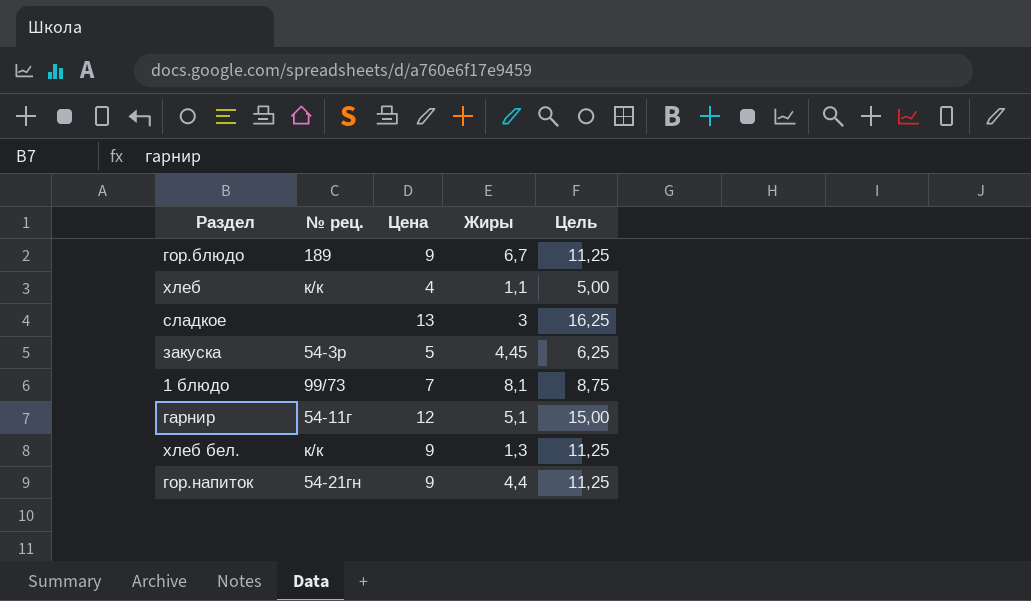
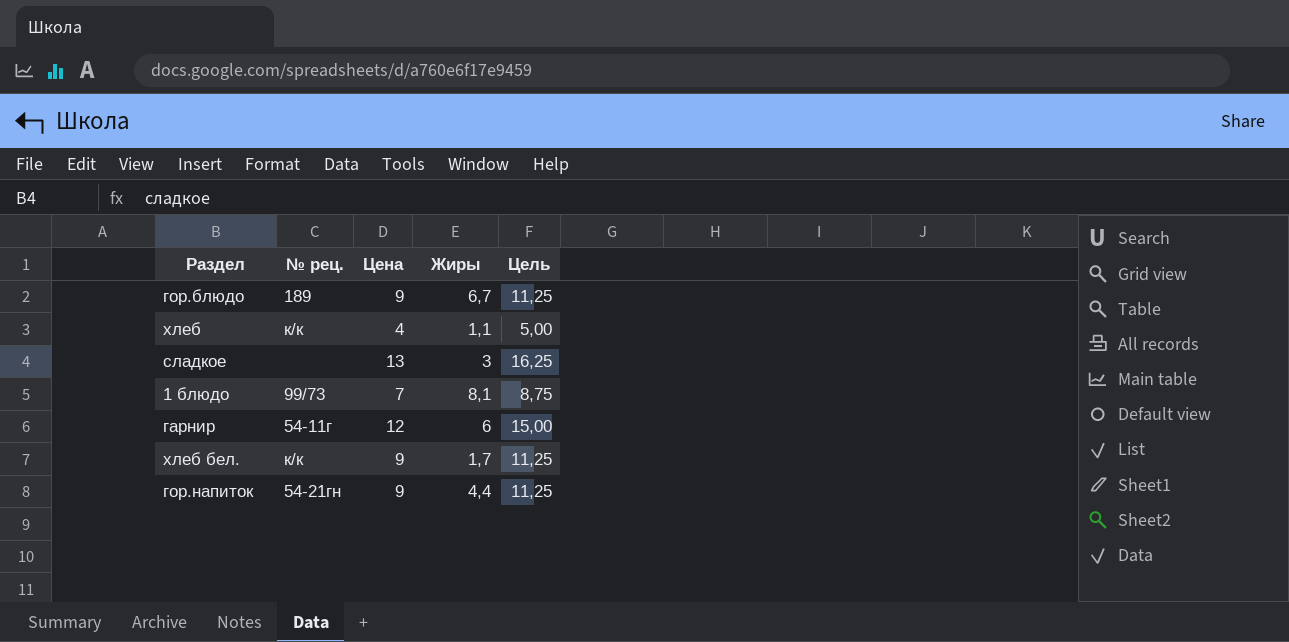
row закуска: 54-3р | 5 | 4,45 | 6,25 -> none
гарнир | Жиры: 5,1 -> 6
хлеб бел. | Жиры: 1,3 -> 1,7

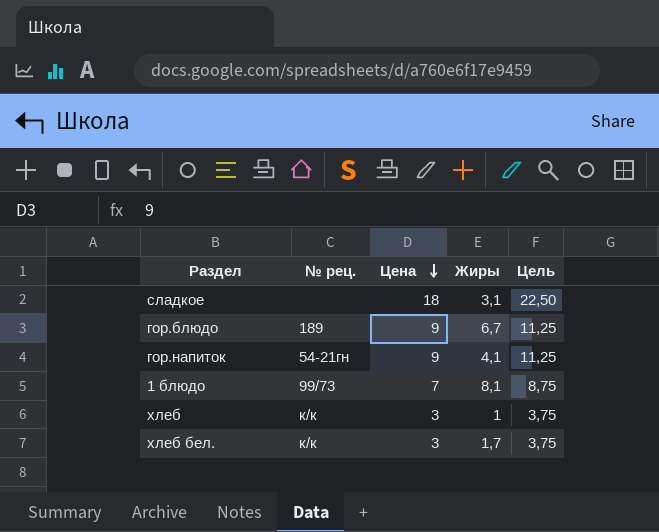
row order: none -> Цена descending
row гарнир: 54-11г | 12 | 6 | 15,00 -> none
сладкое | Цена: 13 -> 18
сладкое | Жиры: 3 -> 3,1
сладкое | Цель: 16,25 -> 22,50
гор.напиток | Жиры: 4,4 -> 4,1
хлеб | Цена: 4 -> 3
хлеб | Жиры: 1,1 -> 1
хлеб | Цель: 5,00 -> 3,75
хлеб бел. | Цена: 9 -> 3
хлеб бел. | Цель: 11,25 -> 3,75

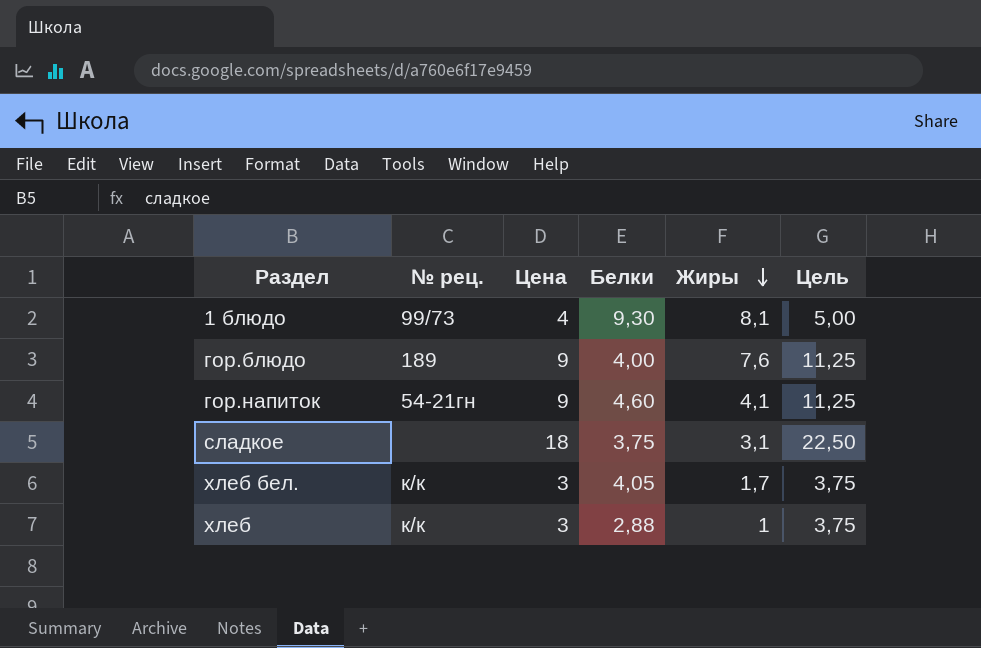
row order: Цена descending -> Жиры descending
column Белки | position: none -> 4
1 блюдо | Цена: 7 -> 4
1 блюдо | Цель: 8,75 -> 5,00
гор.блюдо | Жиры: 6,7 -> 7,6

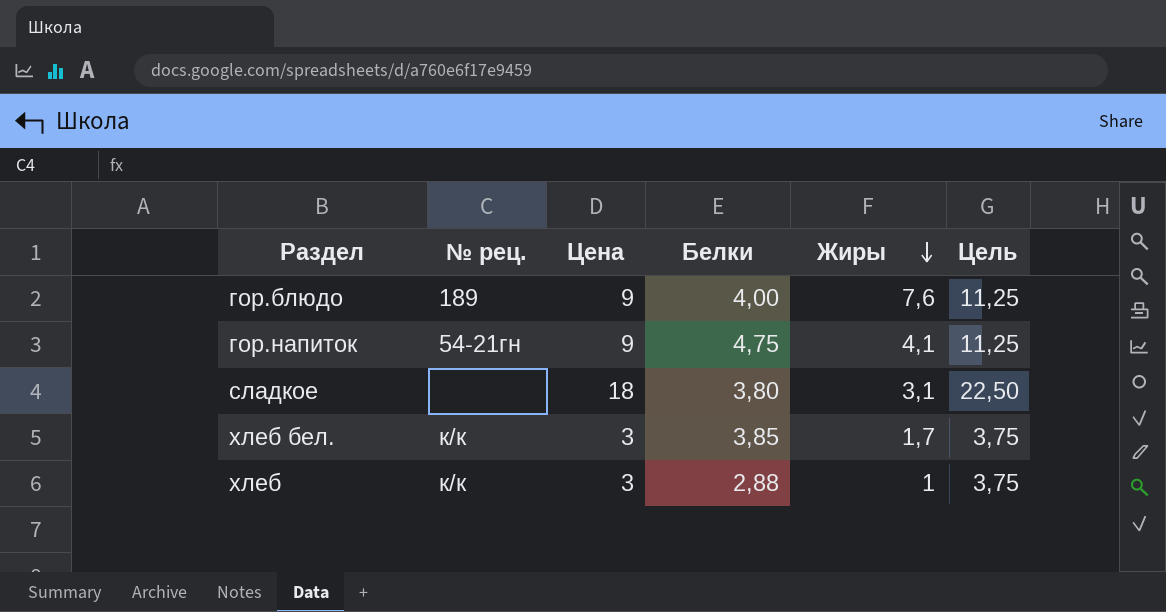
row 1 блюдо: 99/73 | 4 | 9,30 | 8,1 | 5,00 -> none
гор.напиток | Белки: 4,60 -> 4,75
сладкое | Белки: 3,75 -> 3,80
хлеб бел. | Белки: 4,05 -> 3,85

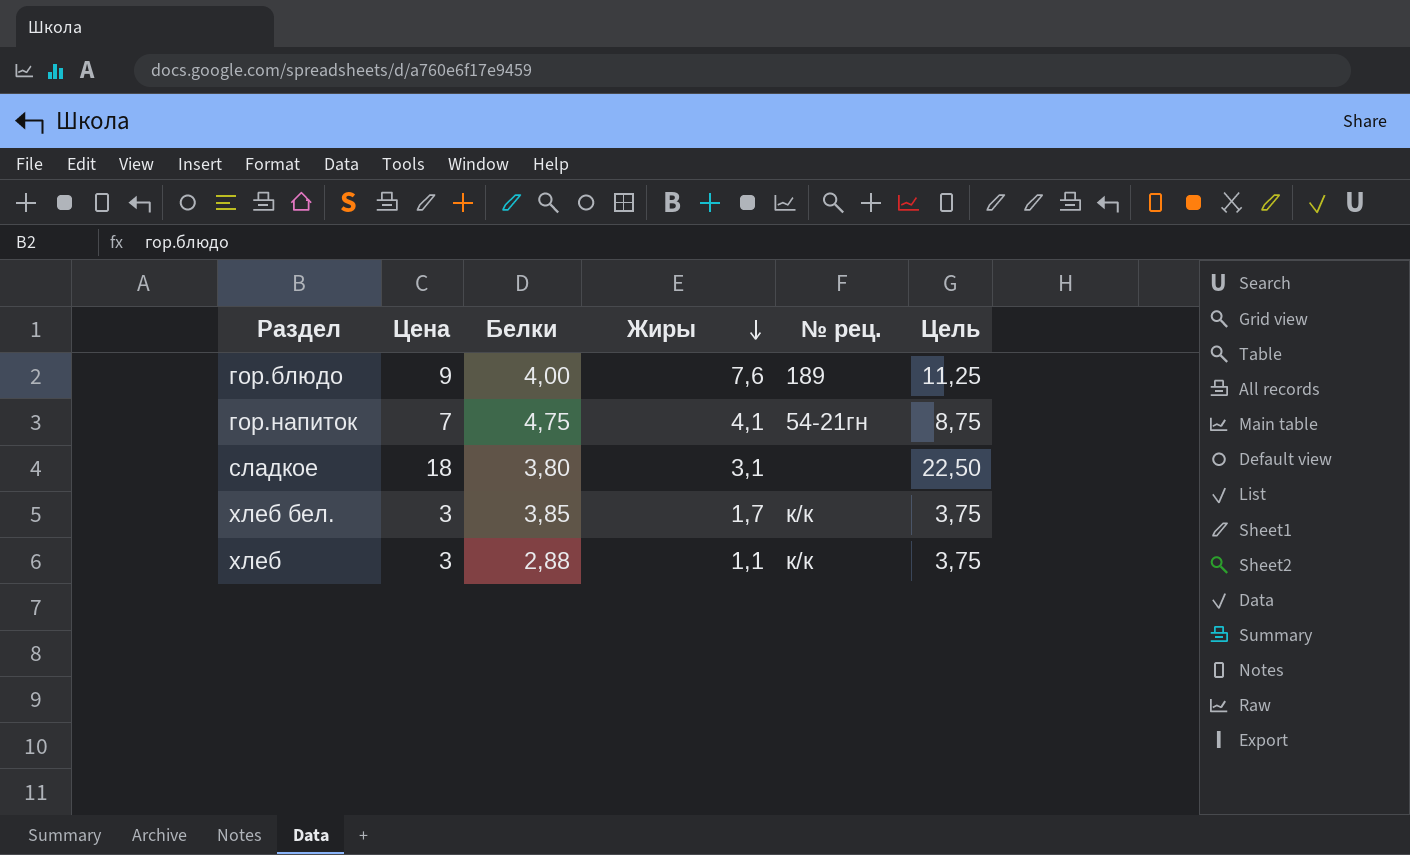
column № рец. | position: 2 -> 5
гор.напиток | Цена: 9 -> 7
гор.напиток | Цель: 11,25 -> 8,75
хлеб | Жиры: 1 -> 1,1

